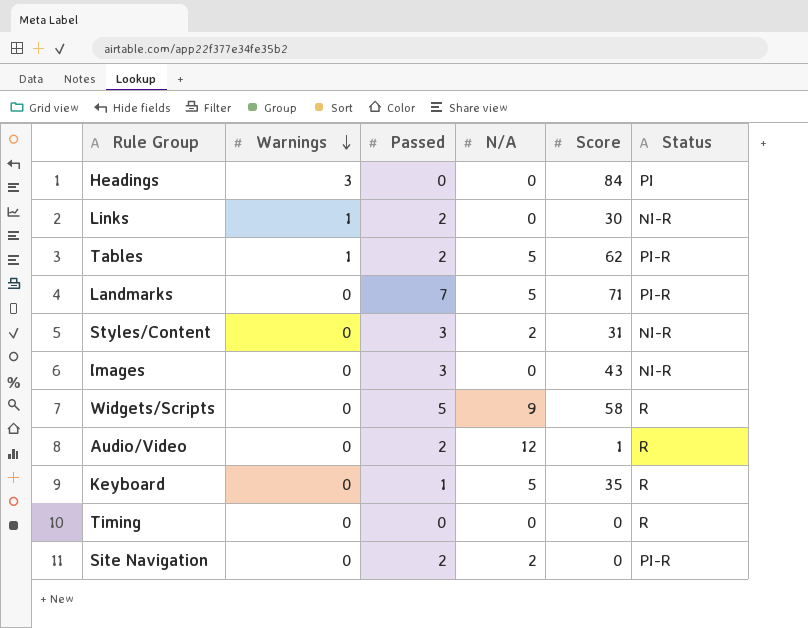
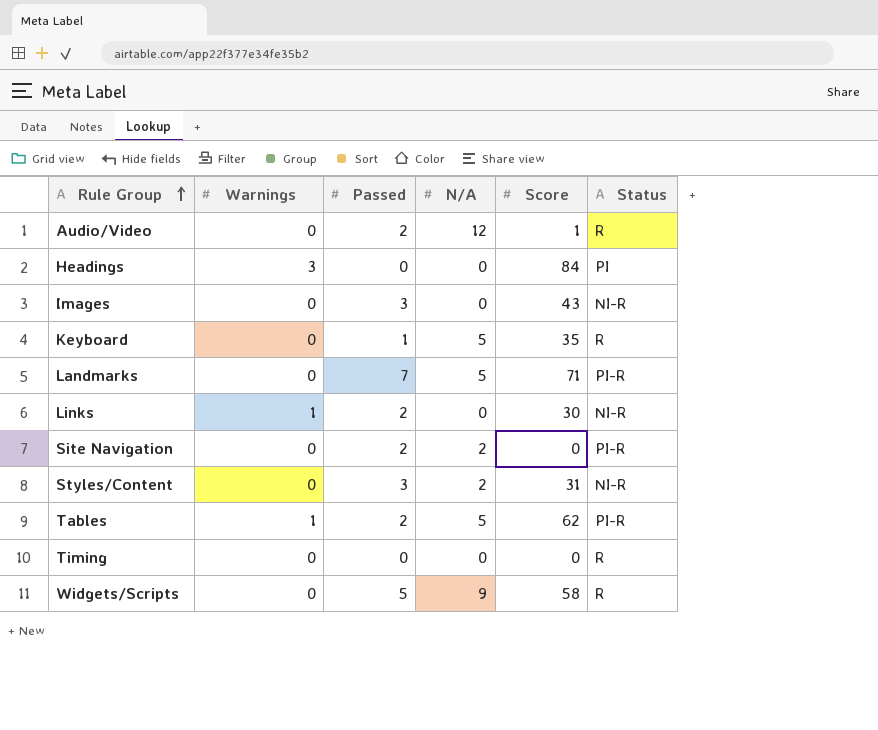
row order: Warnings descending -> Rule Group ascending

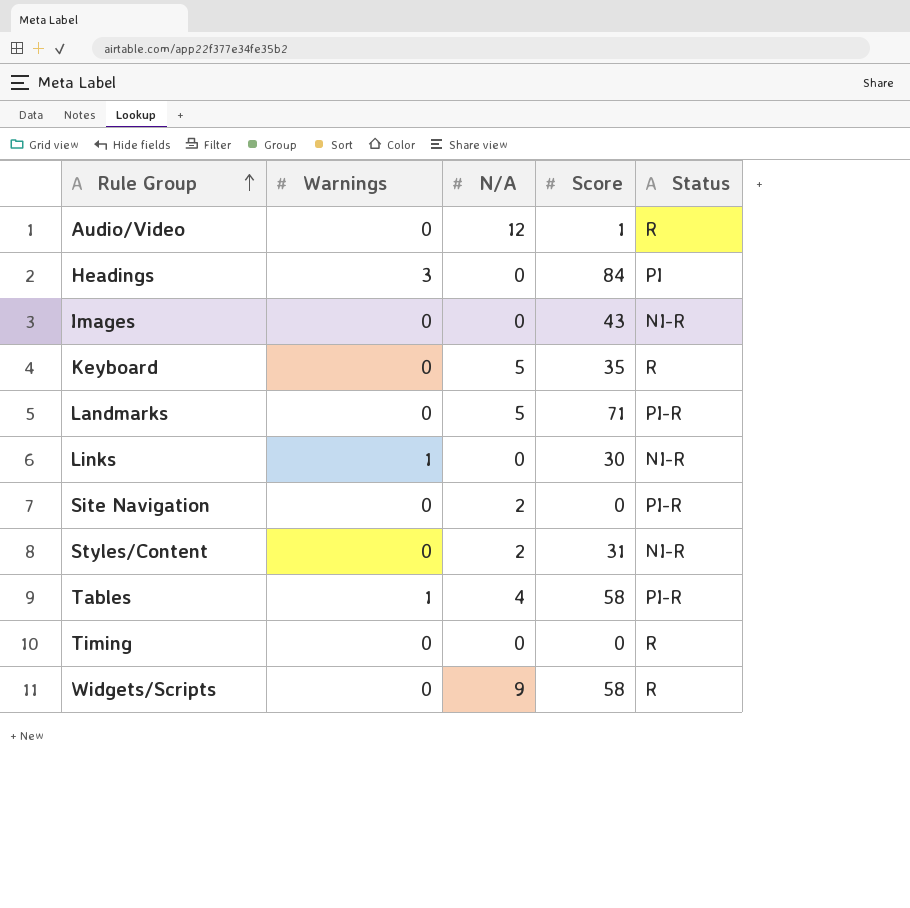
column Passed | position: 3 -> none
Tables | N/A: 5 -> 4
Tables | Score: 62 -> 58

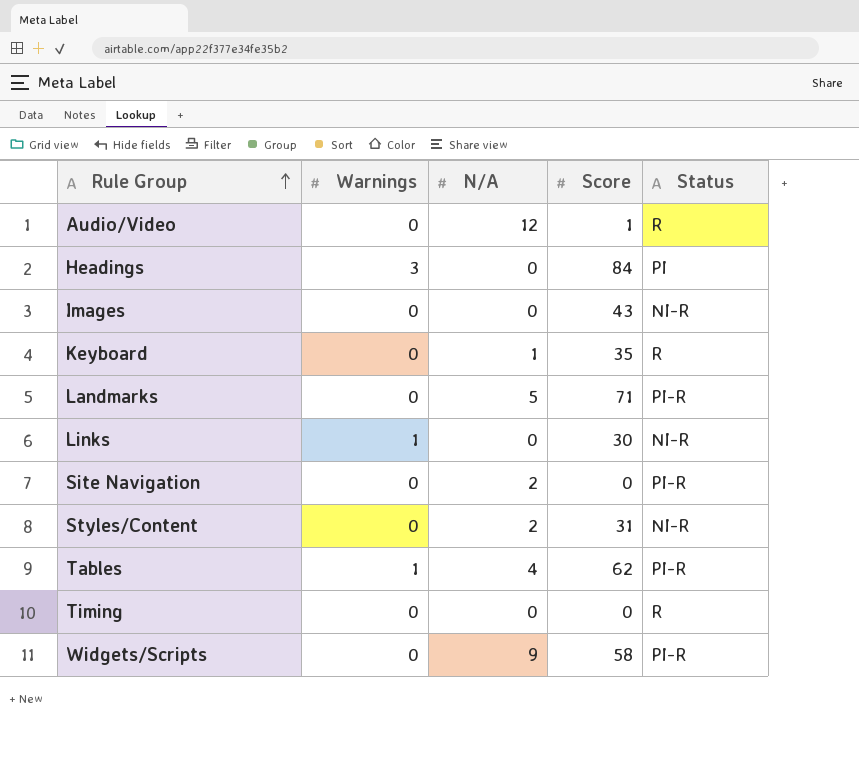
Keyboard | N/A: 5 -> 1
Tables | Score: 58 -> 62
Widgets/Scripts | Status: R -> PI-R

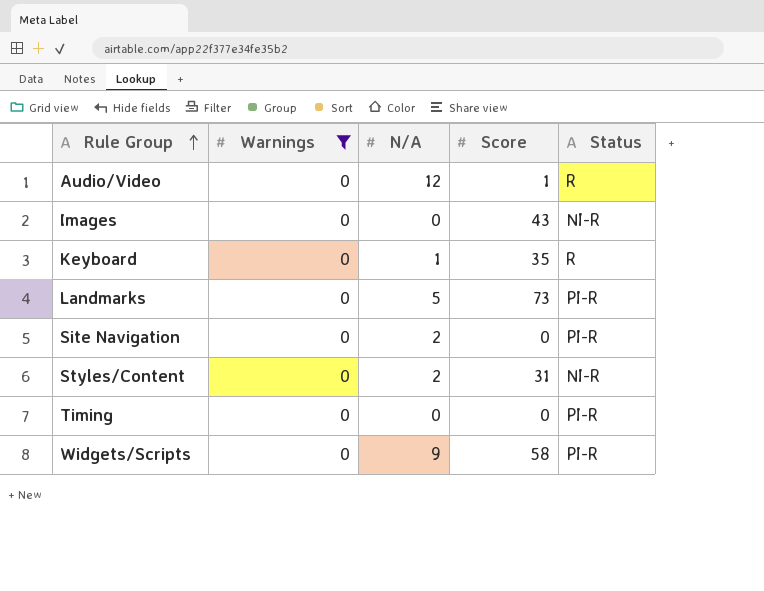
filter: none -> Warnings = 0
Landmarks | Score: 71 -> 73
Timing | Status: R -> PI-R

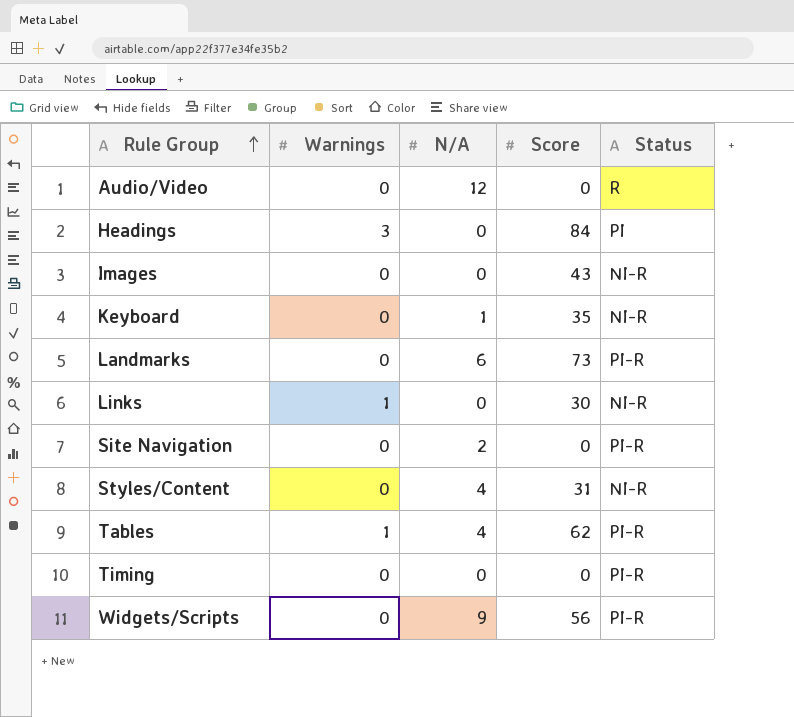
filter: Warnings = 0 -> none
Audio/Video | Score: 1 -> 0
Keyboard | Status: R -> NI-R
Landmarks | N/A: 5 -> 6
Styles/Content | N/A: 2 -> 4
Widgets/Scripts | Score: 58 -> 56

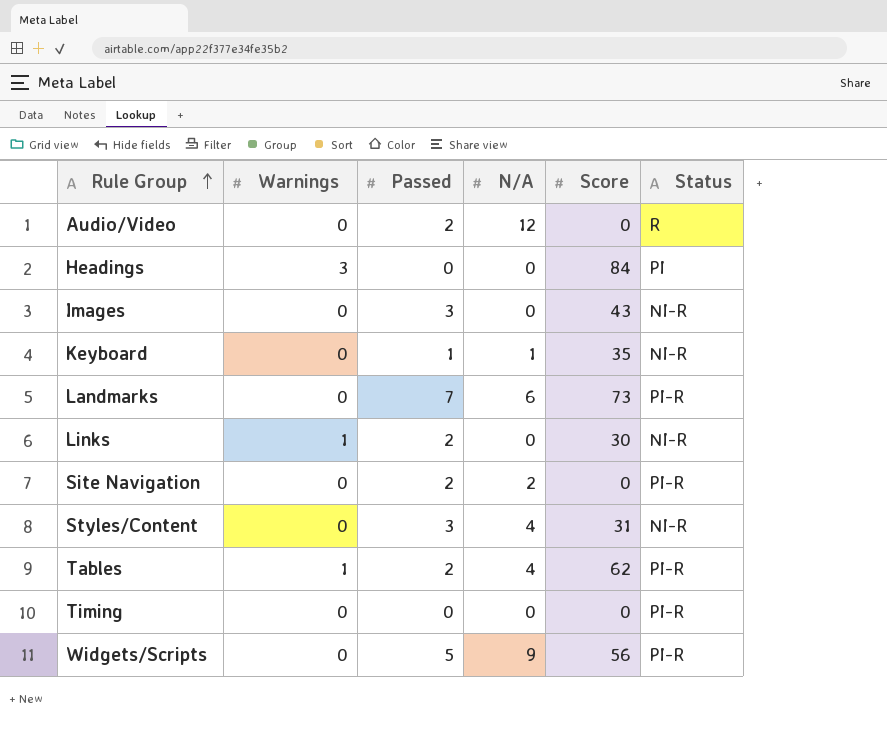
column Passed | position: none -> 3

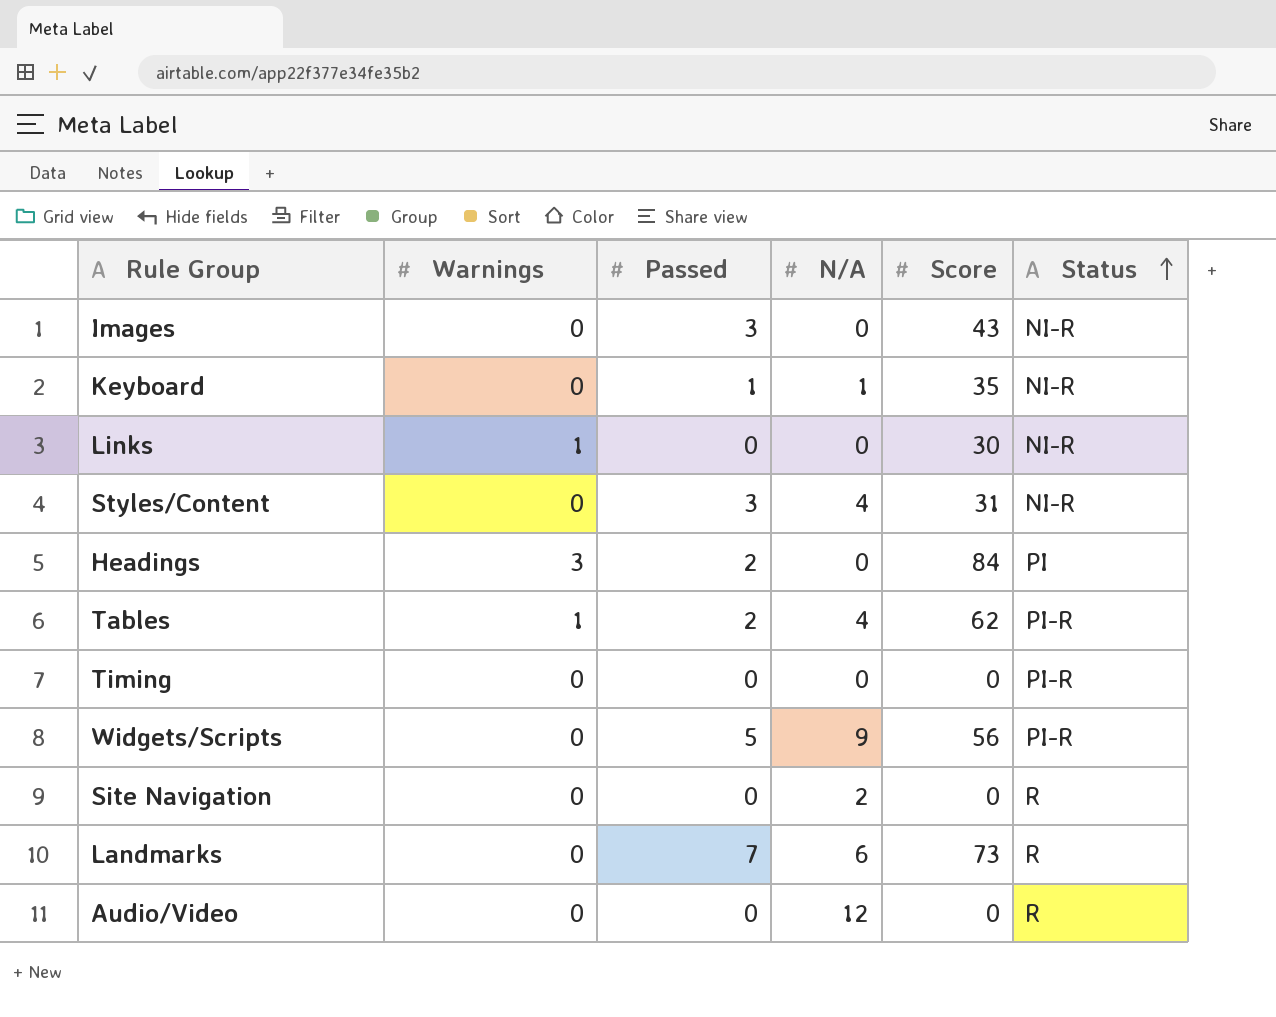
row order: Rule Group ascending -> Status ascending
Links | Passed: 2 -> 0
Headings | Passed: 0 -> 2
Site Navigation | Passed: 2 -> 0
Site Navigation | Status: PI-R -> R
Landmarks | Status: PI-R -> R
Audio/Video | Passed: 2 -> 0

